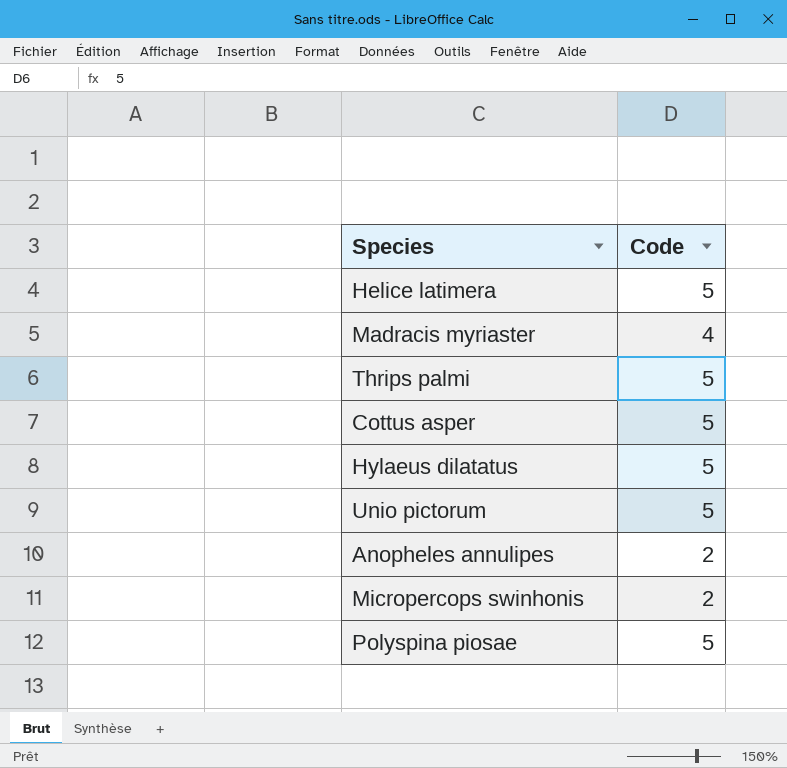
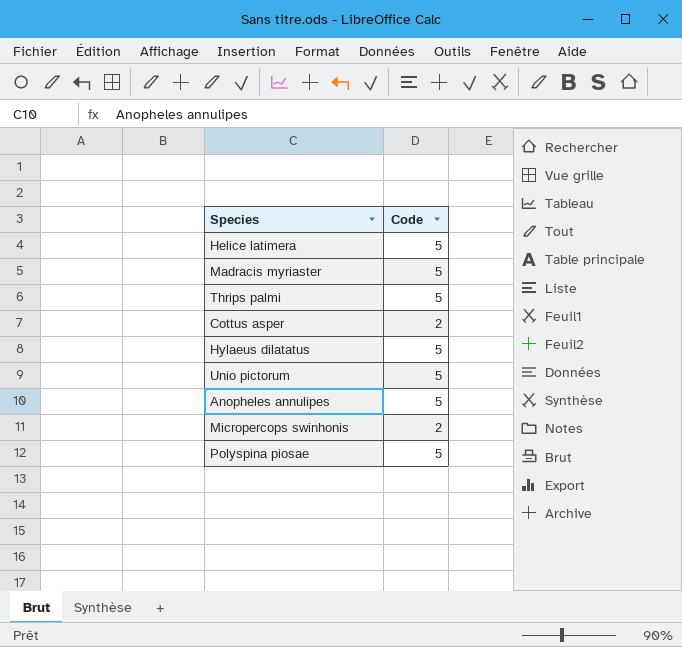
Madracis myriaster | Code: 4 -> 5
Cottus asper | Code: 5 -> 2
Anopheles annulipes | Code: 2 -> 5

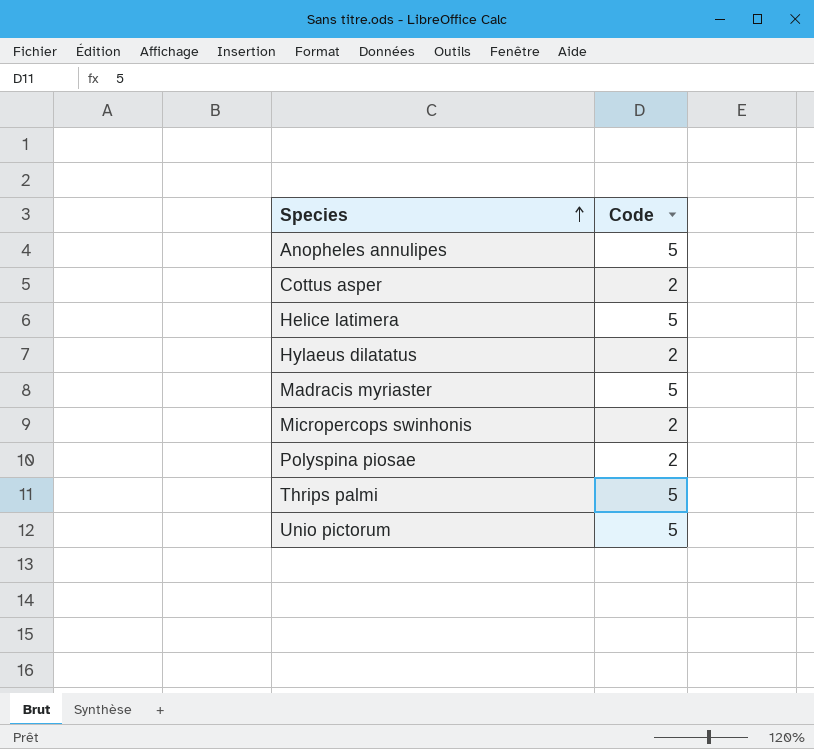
row order: none -> Species ascending
Hylaeus dilatatus | Code: 5 -> 2
Polyspina piosae | Code: 5 -> 2

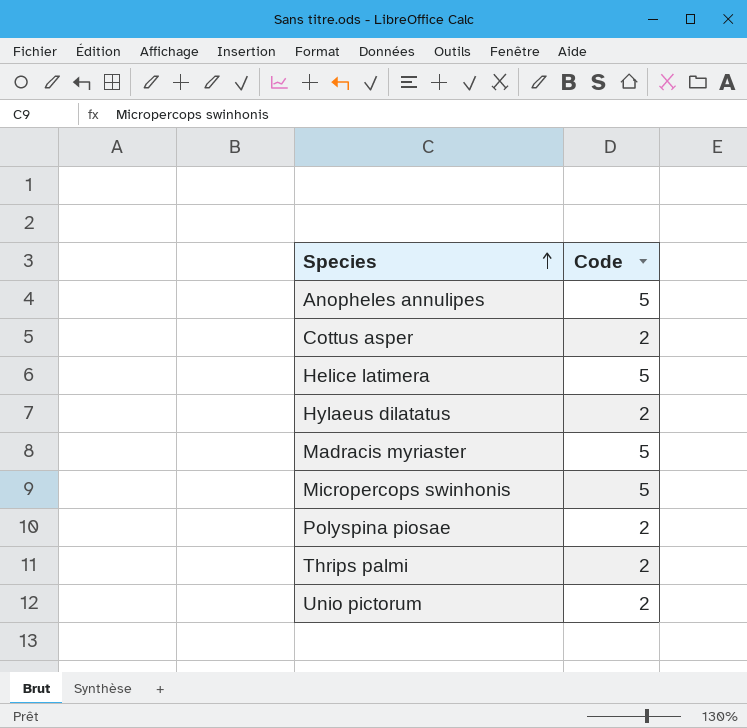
Micropercops swinhonis | Code: 2 -> 5
Thrips palmi | Code: 5 -> 2
Unio pictorum | Code: 5 -> 2

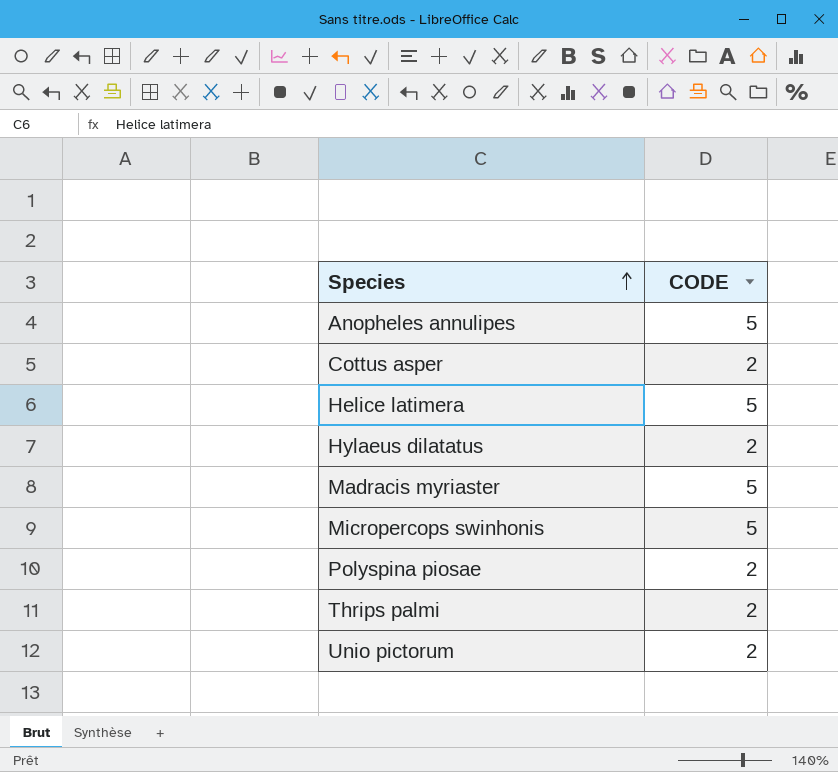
column name: Code -> CODE

